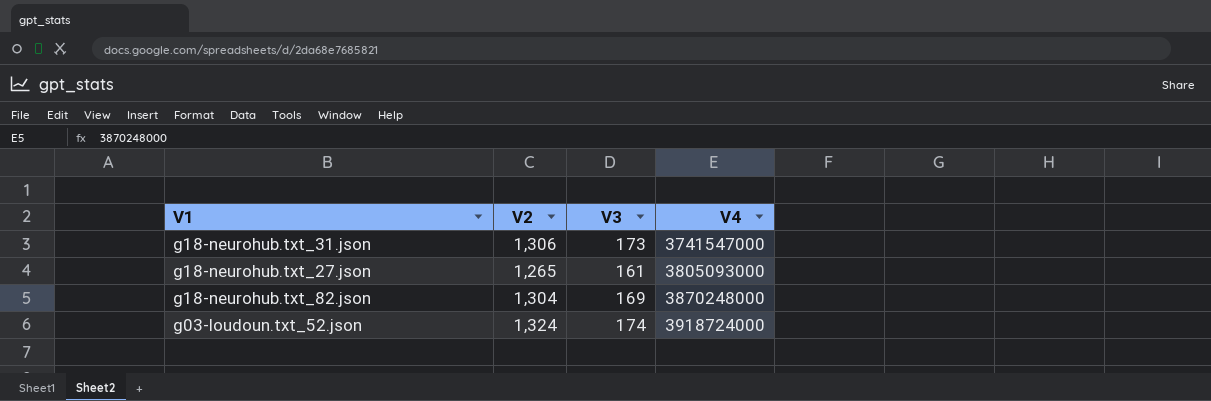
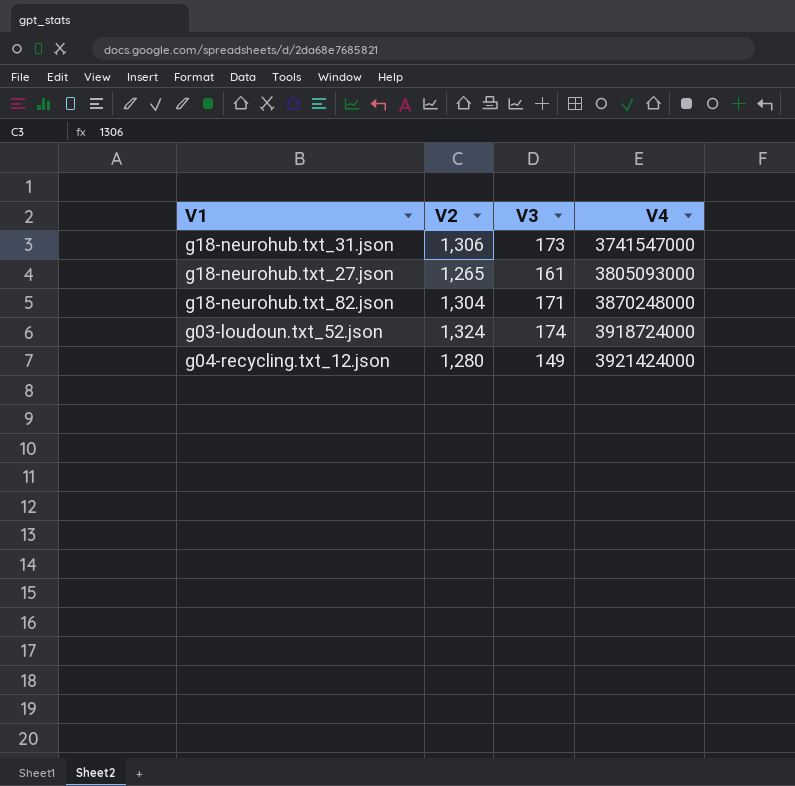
g18-neurohub.txt_82.json | V3: 169 -> 171
row g04-recycling.txt_12.json: none -> 1,280 | 149 | 3921424000

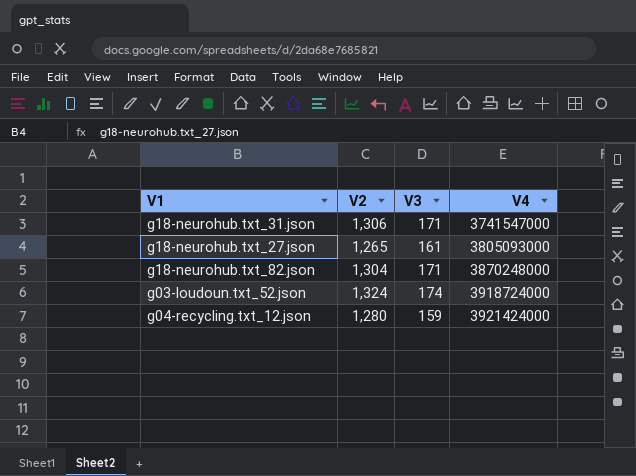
g18-neurohub.txt_31.json | V3: 173 -> 171
g04-recycling.txt_12.json | V3: 149 -> 159

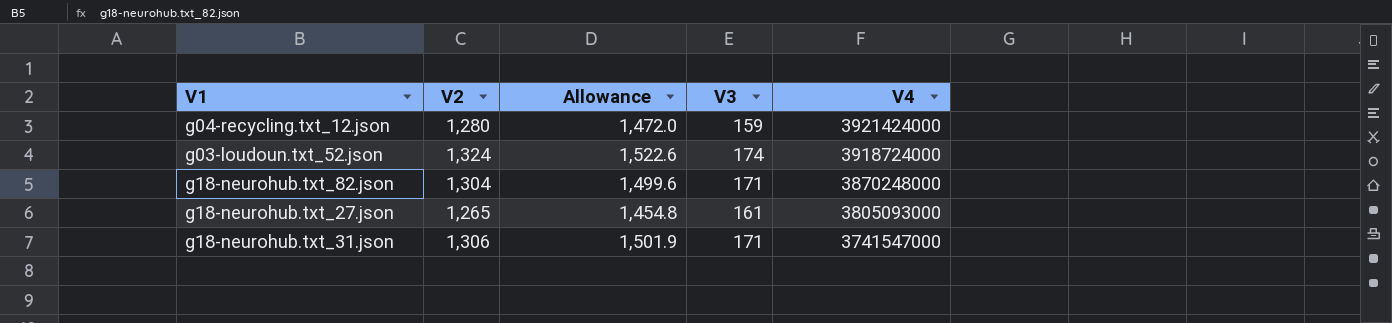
row order: V4 ascending -> V4 descending
column Allowance | formula: none -> [V2] * 1.15

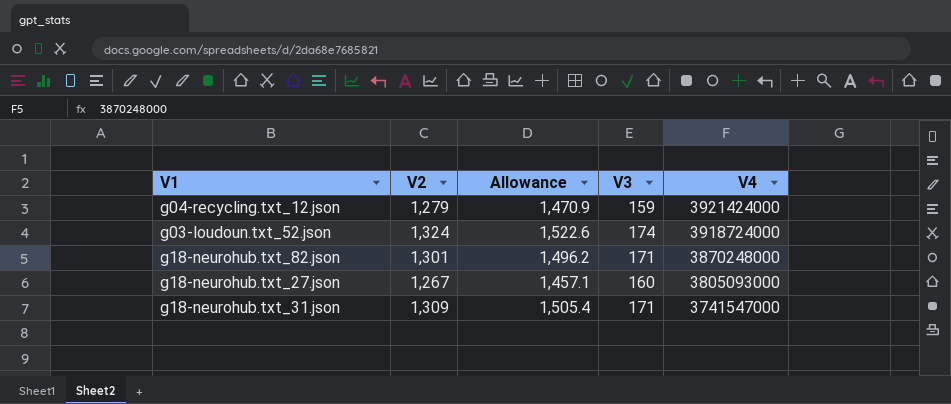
g04-recycling.txt_12.json | V2: 1,280 -> 1,279
g04-recycling.txt_12.json | Allowance: 1,472.0 -> 1,470.9
g18-neurohub.txt_82.json | V2: 1,304 -> 1,301
g18-neurohub.txt_82.json | Allowance: 1,499.6 -> 1,496.2
g18-neurohub.txt_27.json | V2: 1,265 -> 1,267
g18-neurohub.txt_27.json | Allowance: 1,454.8 -> 1,457.1
g18-neurohub.txt_27.json | V3: 161 -> 160
g18-neurohub.txt_31.json | V2: 1,306 -> 1,309
g18-neurohub.txt_31.json | Allowance: 1,501.9 -> 1,505.4

